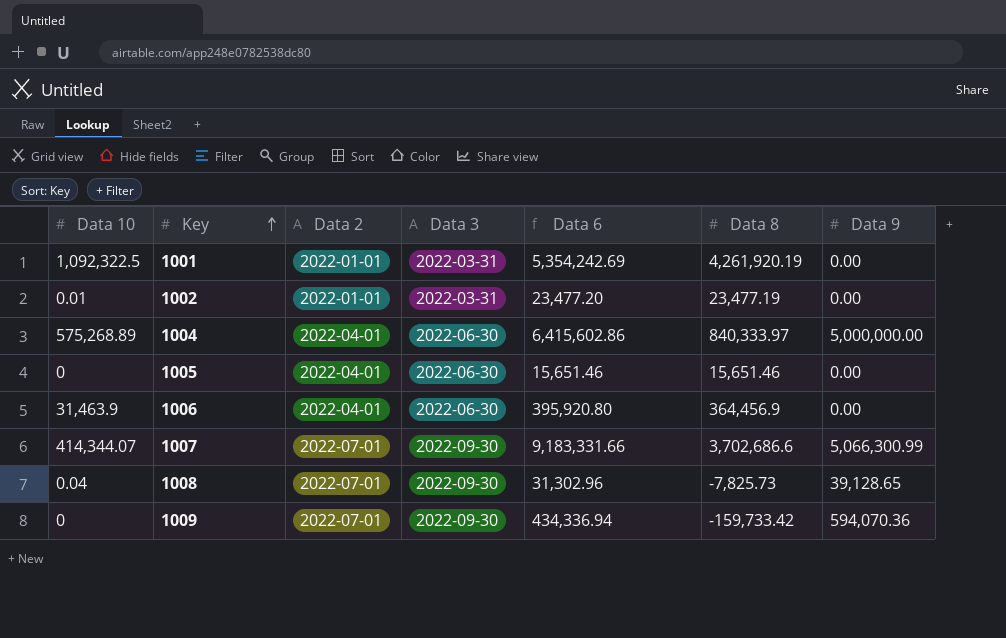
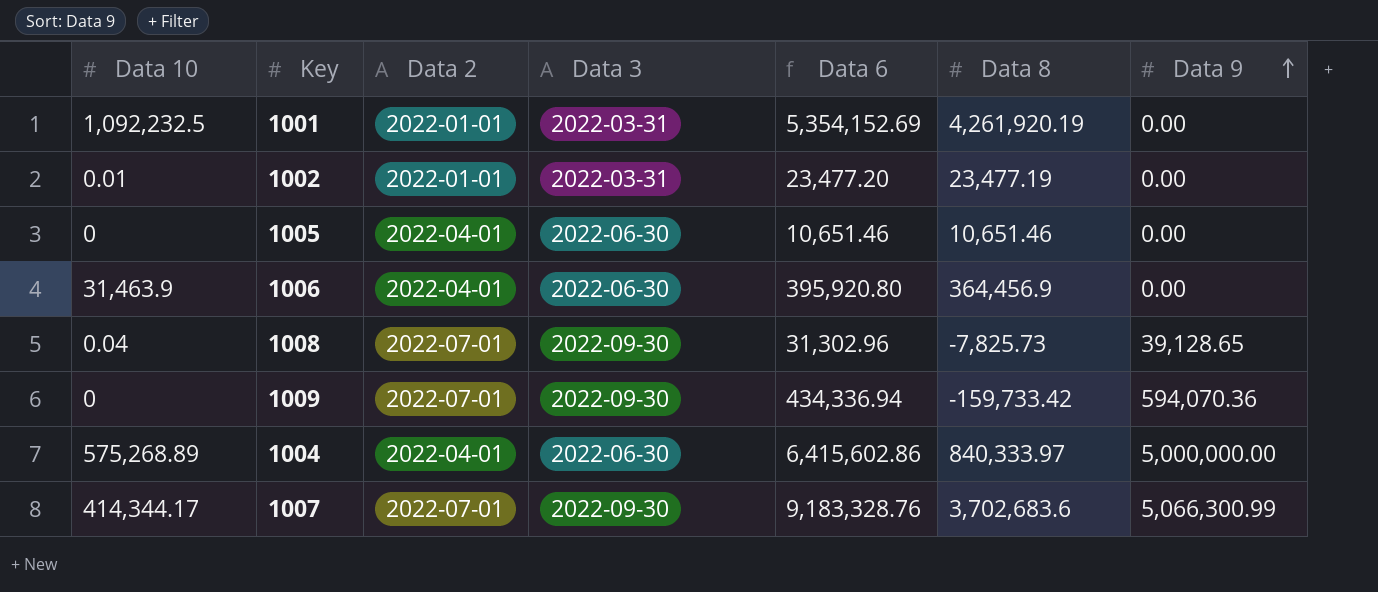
row order: Key ascending -> Data 9 ascending
1001 | Data 10: 1,092,322.5 -> 1,092,232.5
1001 | Data 6: 5,354,242.69 -> 5,354,152.69
1005 | Data 6: 15,651.46 -> 10,651.46
1005 | Data 8: 15,651.46 -> 10,651.46
1007 | Data 10: 414,344.07 -> 414,344.17
1007 | Data 6: 9,183,331.66 -> 9,183,328.76
1007 | Data 8: 3,702,686.6 -> 3,702,683.6

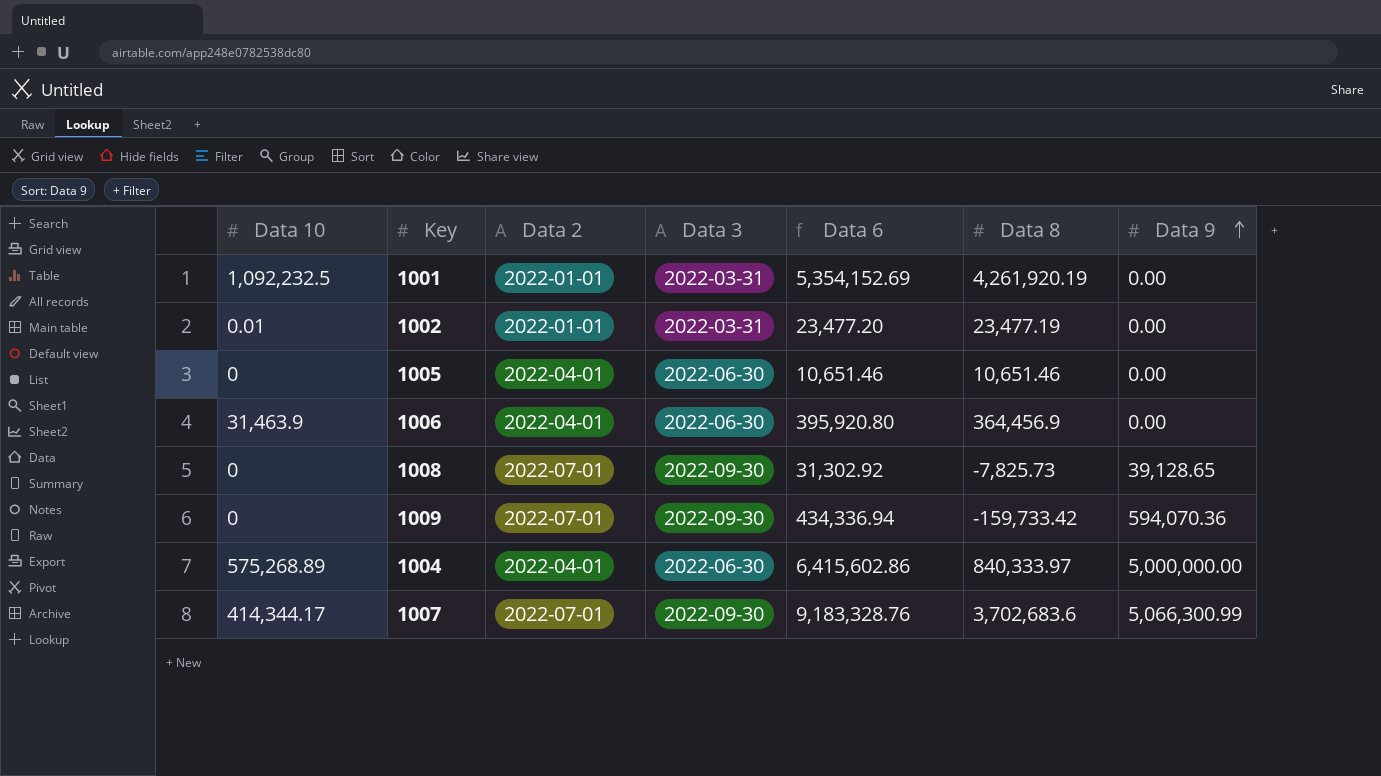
1008 | Data 10: 0.04 -> 0
1008 | Data 6: 31,302.96 -> 31,302.92

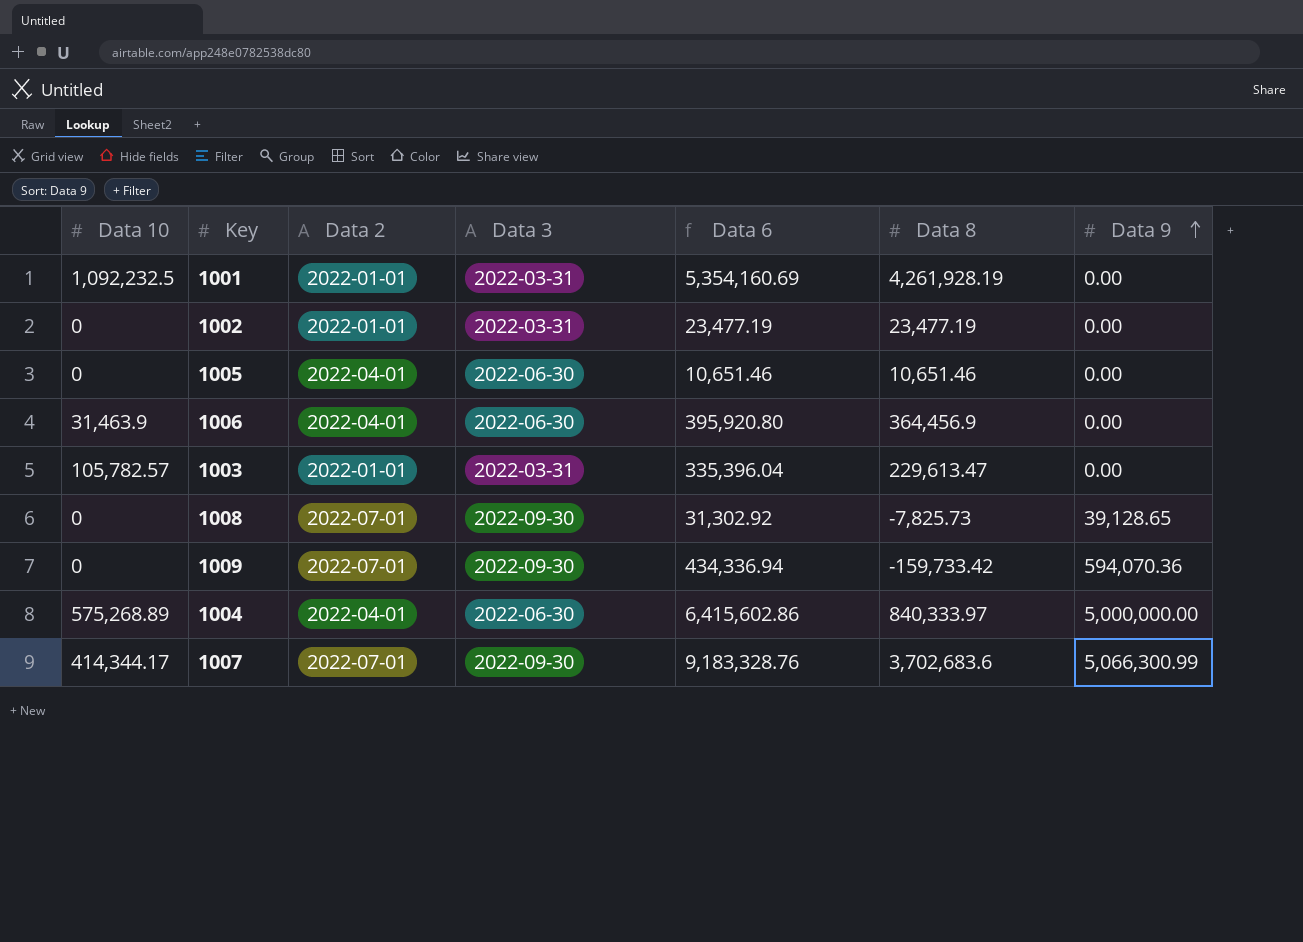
1001 | Data 6: 5,354,152.69 -> 5,354,160.69
1001 | Data 8: 4,261,920.19 -> 4,261,928.19
1002 | Data 10: 0.01 -> 0
1002 | Data 6: 23,477.20 -> 23,477.19
row 1003: none -> 105,782.57 | 2022-01-01 | 2022-03-31 | 335,396.04 | 229,613.47 | 0.00

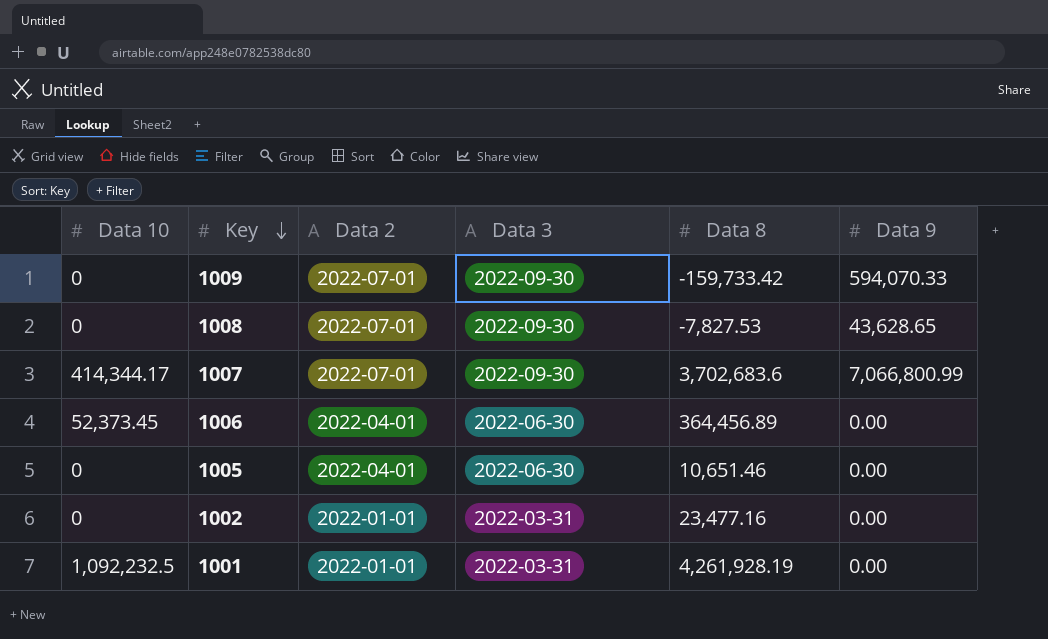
row order: Data 9 ascending -> Key descending
column Data 6 | formula: [Data 10] + [Data 8] + [Data 9] -> none
row 1003: 105,782.57 | 2022-01-01 | 2022-03-31 | 335,396.04 | 229,613.47 | 0.00 -> none
row 1004: 575,268.89 | 2022-04-01 | 2022-06-30 | 6,415,602.86 | 840,333.97 | 5,000,000.00 -> none
1009 | Data 9: 594,070.36 -> 594,070.33
1008 | Data 8: -7,825.73 -> -7,827.53
1008 | Data 9: 39,128.65 -> 43,628.65
1007 | Data 9: 5,066,300.99 -> 7,066,800.99
1006 | Data 10: 31,463.9 -> 52,373.45
1006 | Data 8: 364,456.9 -> 364,456.89
1002 | Data 8: 23,477.19 -> 23,477.16

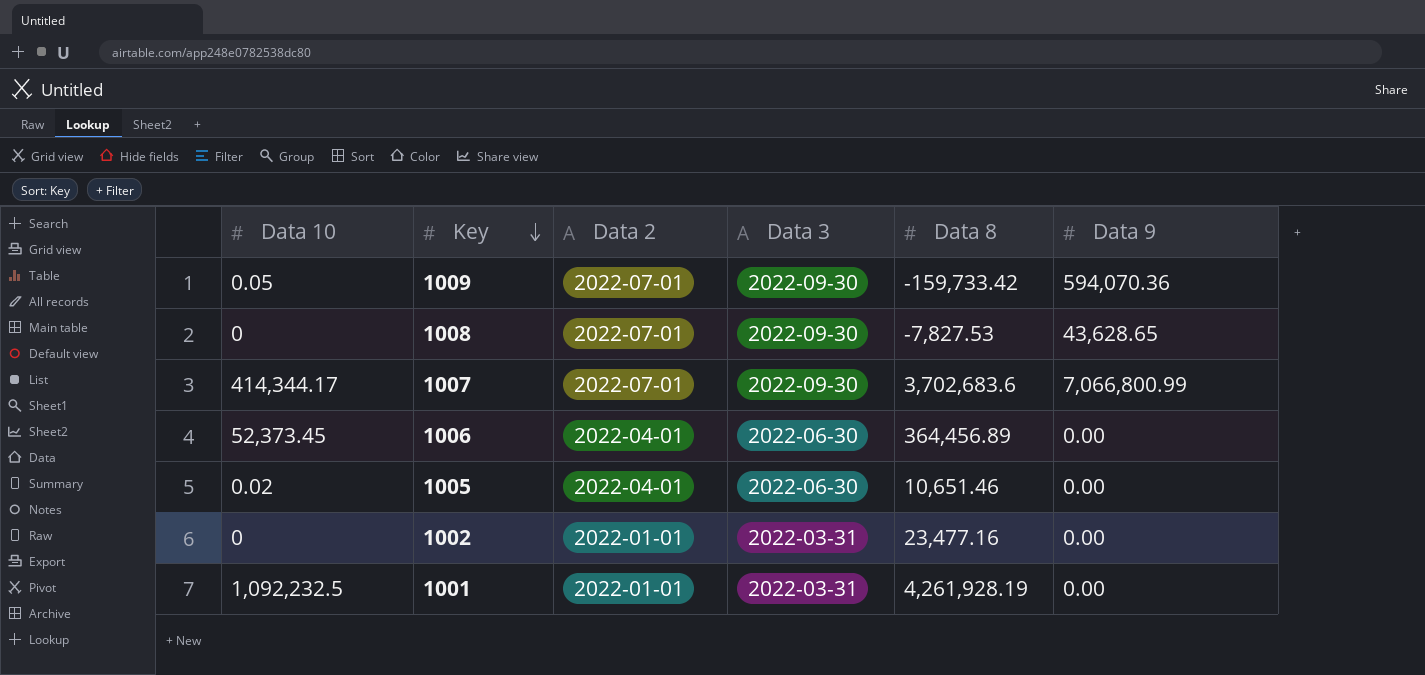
1009 | Data 10: 0 -> 0.05
1009 | Data 9: 594,070.33 -> 594,070.36
1005 | Data 10: 0 -> 0.02

